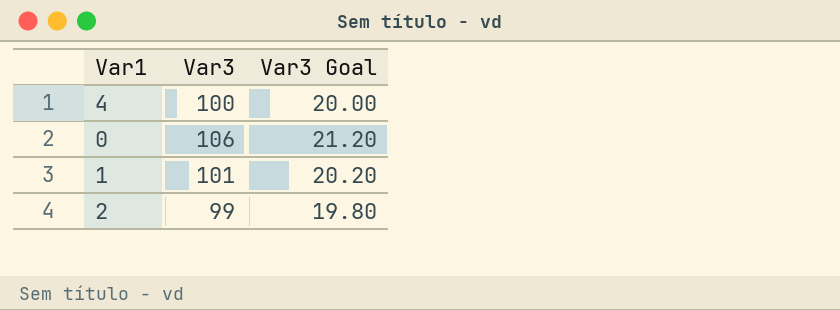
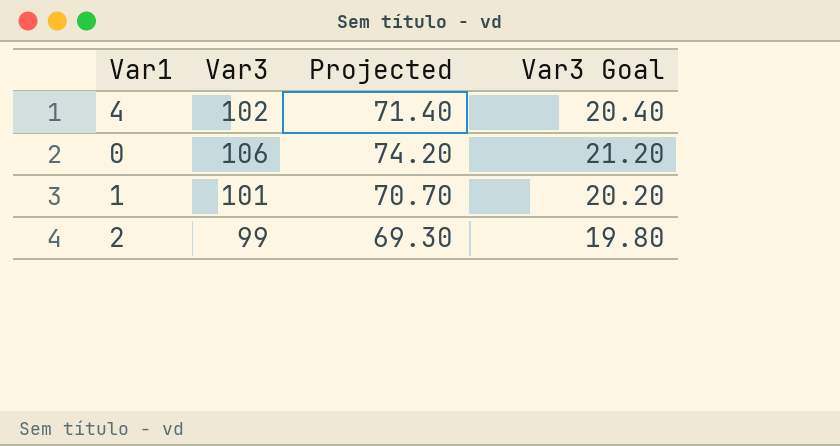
column Projected | formula: none -> [Var3] * 0.7
4 | Var3: 100 -> 102
4 | Var3 Goal: 20.00 -> 20.40

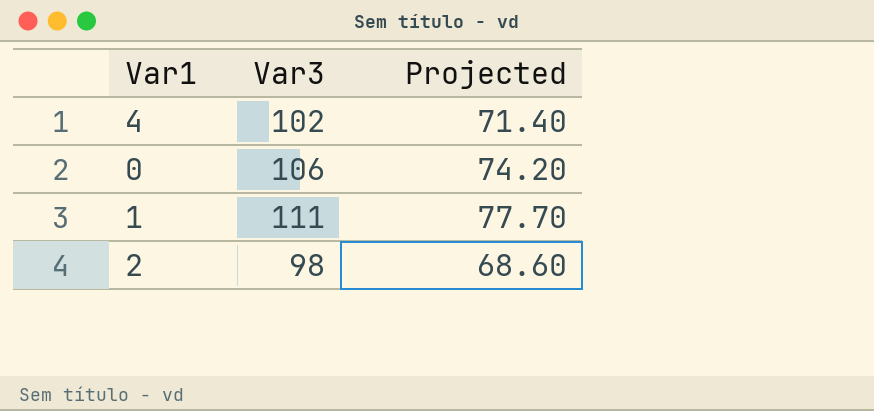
column Var3 Goal | formula: [Var3] * 0.2 -> none
1 | Var3: 101 -> 111
1 | Projected: 70.70 -> 77.70
2 | Var3: 99 -> 98
2 | Projected: 69.30 -> 68.60

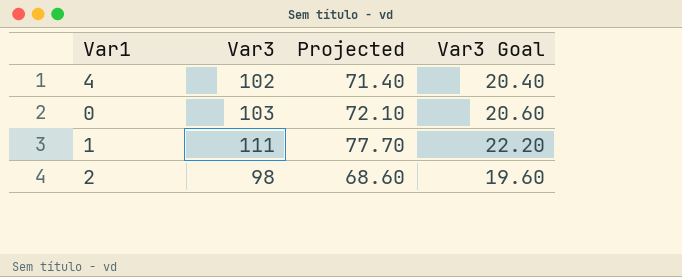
column Var3 Goal | formula: none -> [Var3] * 0.2
0 | Var3: 106 -> 103
0 | Projected: 74.20 -> 72.10

